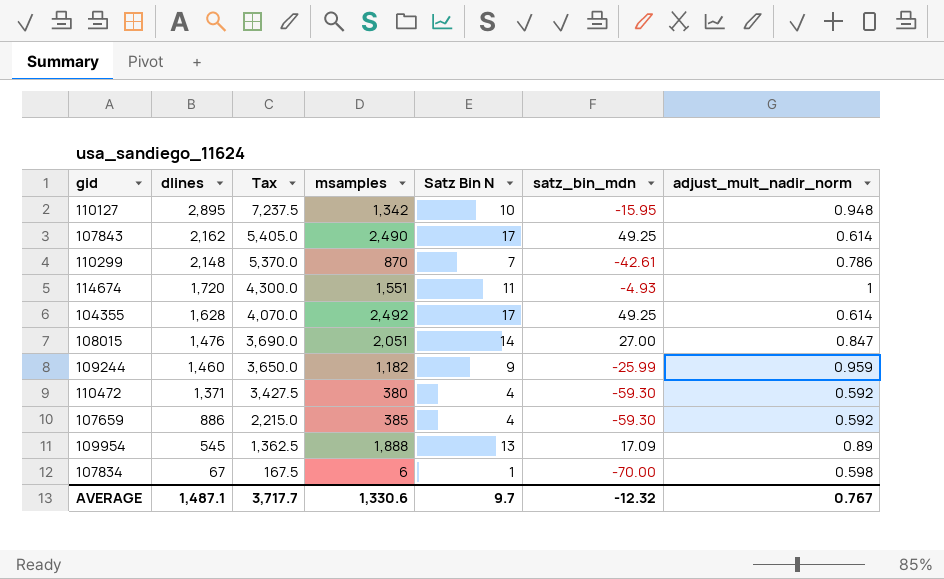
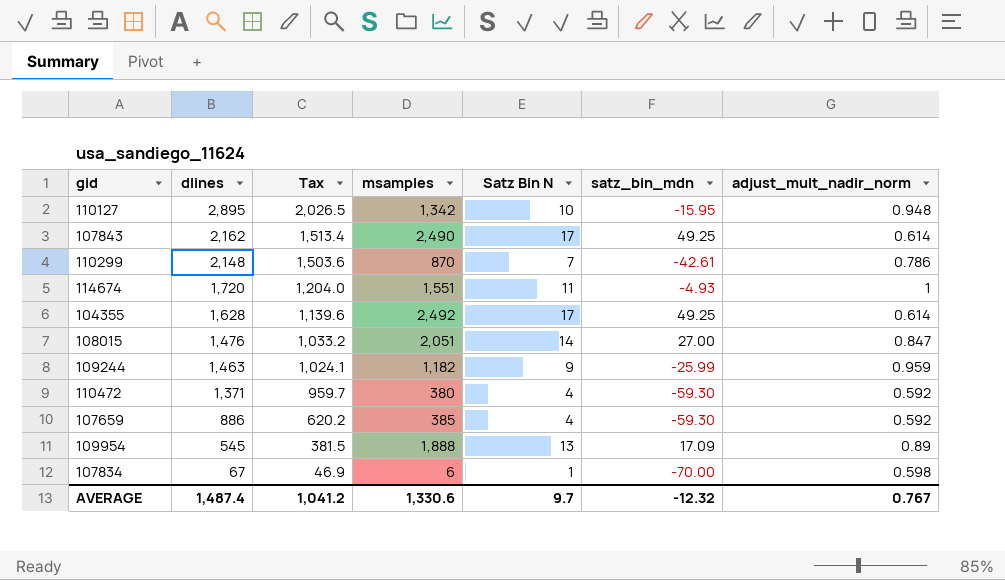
column Tax | formula: [dlines] * 2.5 -> [dlines] * 0.7
109244 | dlines: 1,460 -> 1,463
AVERAGE | dlines: 1,487.1 -> 1,487.4
AVERAGE | Tax: 3,717.7 -> 1,041.2

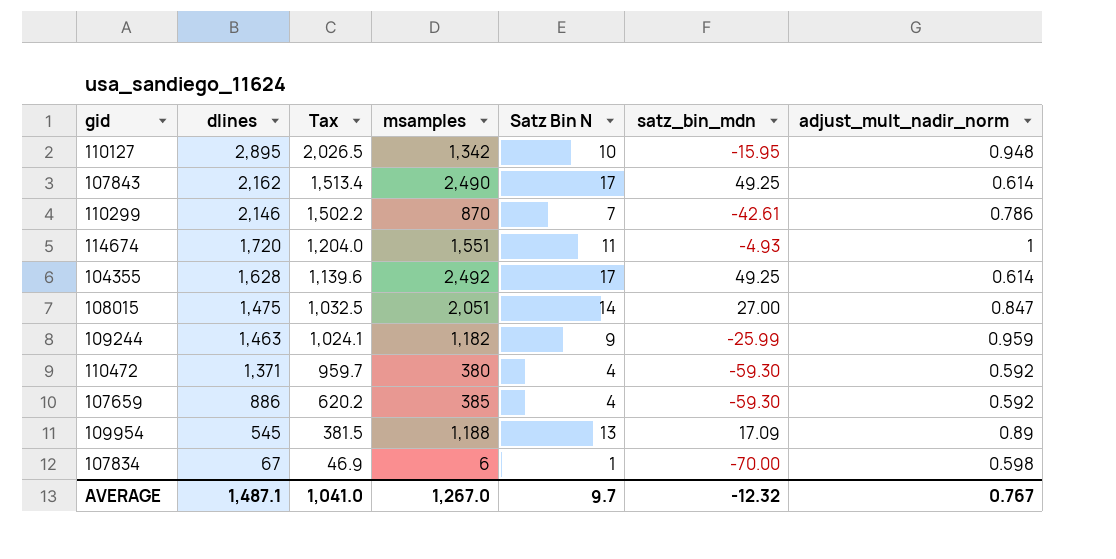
110299 | dlines: 2,148 -> 2,146
110299 | Tax: 1,503.6 -> 1,502.2
108015 | dlines: 1,476 -> 1,475
108015 | Tax: 1,033.2 -> 1,032.5
109954 | msamples: 1,888 -> 1,188
AVERAGE | dlines: 1,487.4 -> 1,487.1
AVERAGE | Tax: 1,041.2 -> 1,041.0
AVERAGE | msamples: 1,330.6 -> 1,267.0

